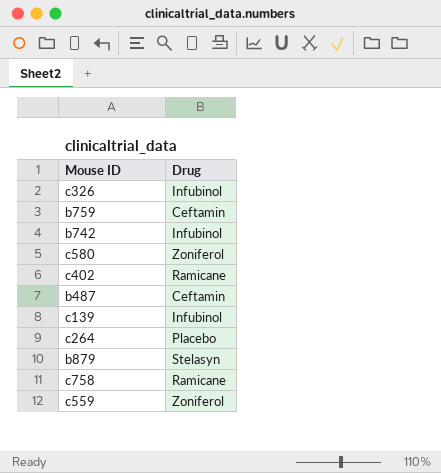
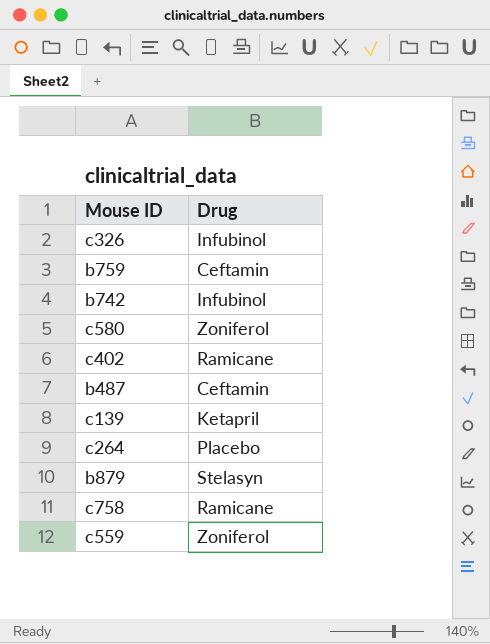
c139 | Drug: Infubinol -> Ketapril

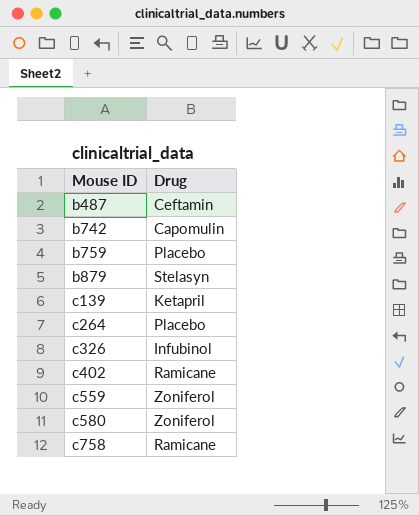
row order: none -> Mouse ID ascending
b742 | Drug: Infubinol -> Capomulin
b759 | Drug: Ceftamin -> Placebo

